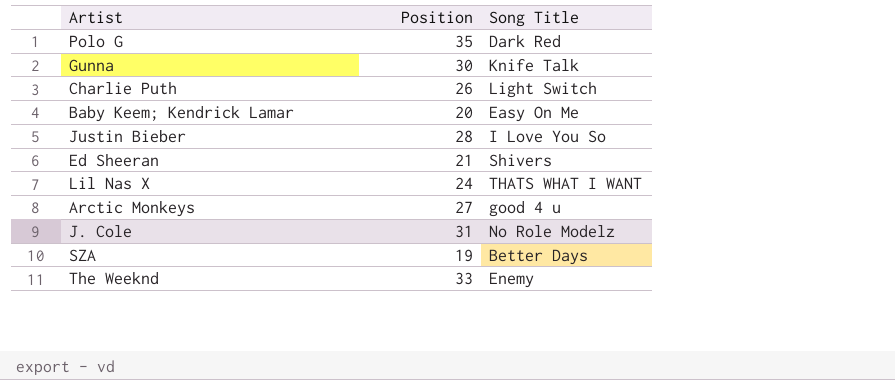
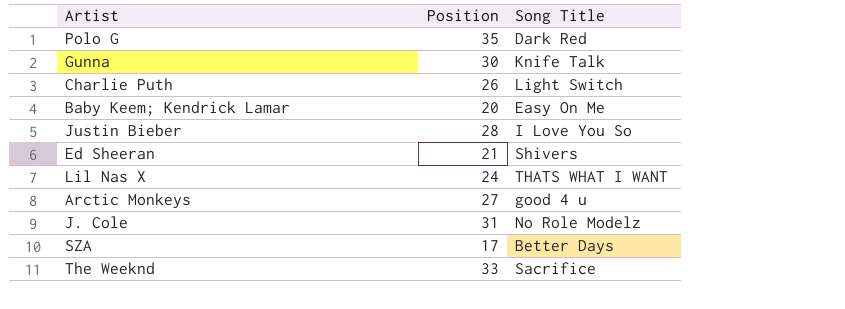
SZA | Position: 19 -> 17
The Weeknd | Song Title: Enemy -> Sacrifice

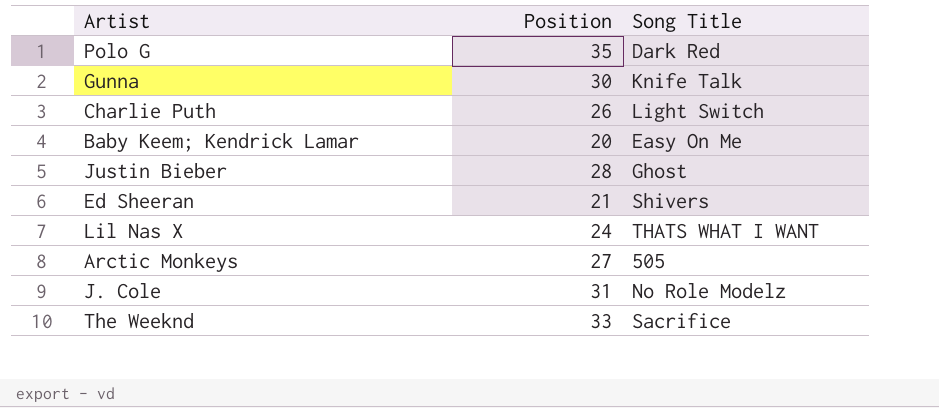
row SZA: 17 | Better Days -> none
Justin Bieber | Song Title: I Love You So -> Ghost
Arctic Monkeys | Song Title: good 4 u -> 505

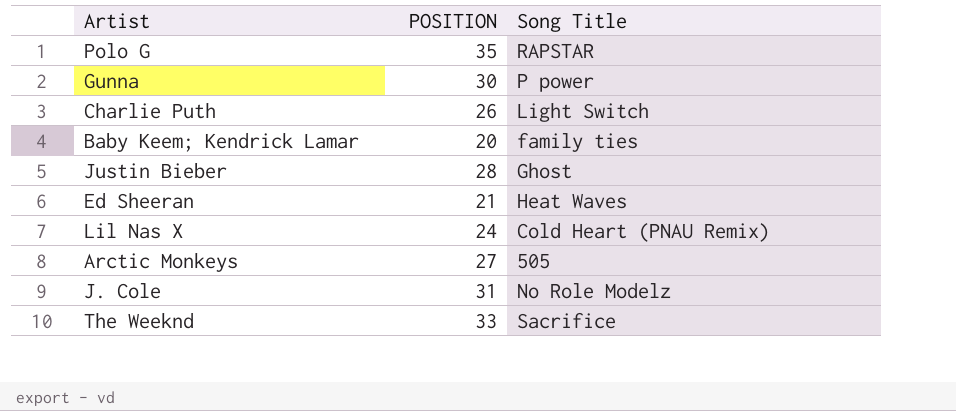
column name: Position -> POSITION
Polo G | Song Title: Dark Red -> RAPSTAR
Gunna | Song Title: Knife Talk -> P power
Baby Keem; Kendrick Lamar | Song Title: Easy On Me -> family ties
Ed Sheeran | Song Title: Shivers -> Heat Waves
Lil Nas X | Song Title: THATS WHAT I WANT -> Cold Heart (PNAU Remix)

